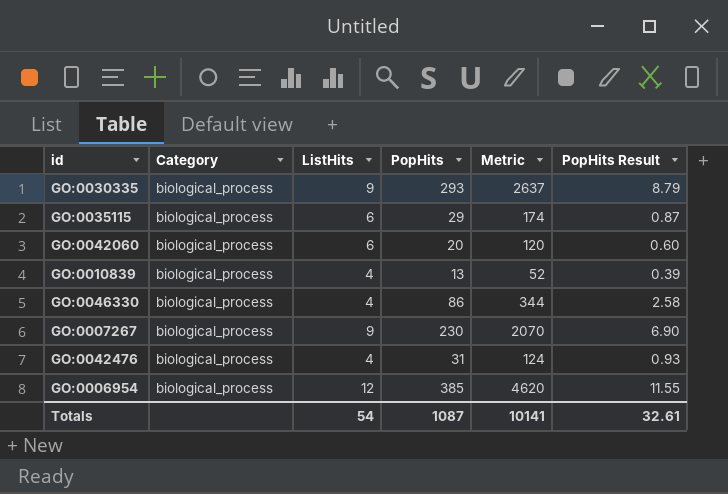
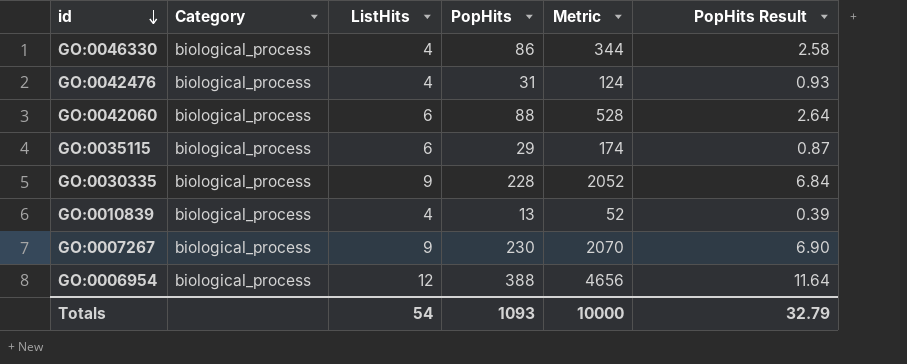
row order: none -> id descending
GO:0042060 | PopHits: 20 -> 88
GO:0042060 | Metric: 120 -> 528
GO:0042060 | PopHits Result: 0.60 -> 2.64
GO:0030335 | PopHits: 293 -> 228
GO:0030335 | Metric: 2637 -> 2052
GO:0030335 | PopHits Result: 8.79 -> 6.84
GO:0006954 | PopHits: 385 -> 388
GO:0006954 | Metric: 4620 -> 4656
GO:0006954 | PopHits Result: 11.55 -> 11.64
Totals | PopHits: 1087 -> 1093
Totals | Metric: 10141 -> 10000
Totals | PopHits Result: 32.61 -> 32.79

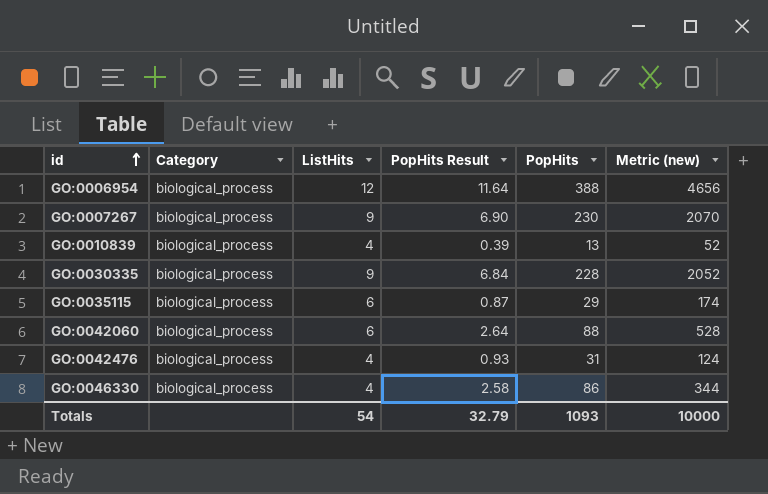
row order: id descending -> id ascending
column PopHits Result | position: 6 -> 4
column name: Metric -> Metric (new)

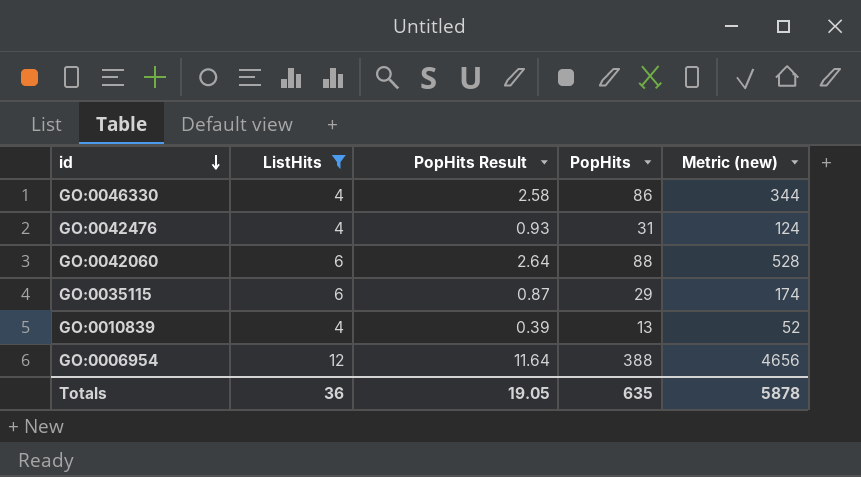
filter: none -> ListHits != 9
row order: id ascending -> id descending
column Category | position: 2 -> none
Totals | ListHits: 54 -> 36
Totals | PopHits Result: 32.79 -> 19.05
Totals | PopHits: 1093 -> 635
Totals | Metric (new): 10000 -> 5878

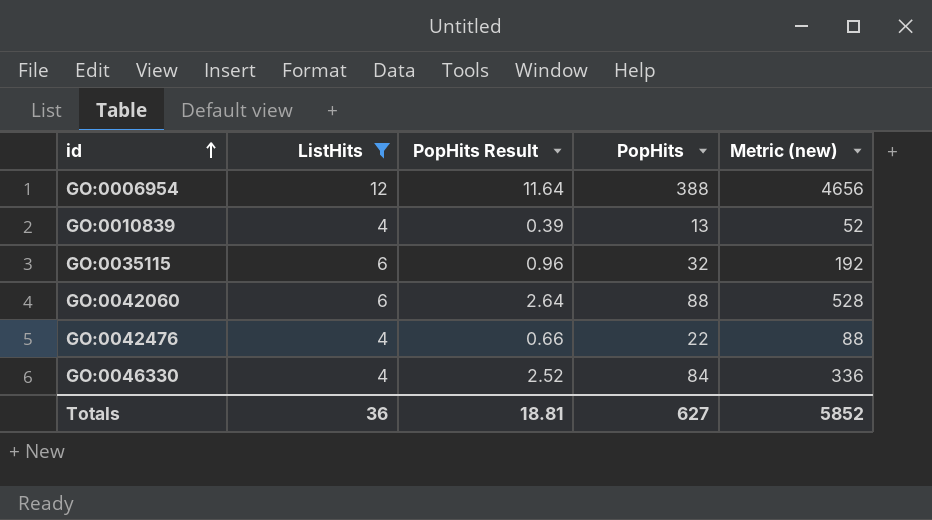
row order: id descending -> id ascending
GO:0035115 | PopHits Result: 0.87 -> 0.96
GO:0035115 | PopHits: 29 -> 32
GO:0035115 | Metric (new): 174 -> 192
GO:0042476 | PopHits Result: 0.93 -> 0.66
GO:0042476 | PopHits: 31 -> 22
GO:0042476 | Metric (new): 124 -> 88
GO:0046330 | PopHits Result: 2.58 -> 2.52
GO:0046330 | PopHits: 86 -> 84
GO:0046330 | Metric (new): 344 -> 336
Totals | PopHits Result: 19.05 -> 18.81
Totals | PopHits: 635 -> 627
Totals | Metric (new): 5878 -> 5852

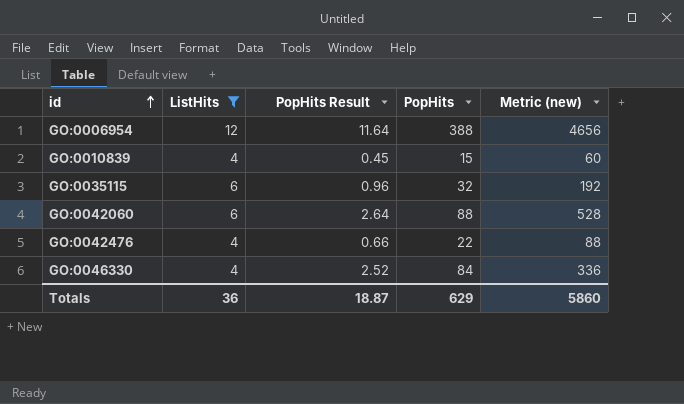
GO:0010839 | PopHits Result: 0.39 -> 0.45
GO:0010839 | PopHits: 13 -> 15
GO:0010839 | Metric (new): 52 -> 60
Totals | PopHits Result: 18.81 -> 18.87
Totals | PopHits: 627 -> 629
Totals | Metric (new): 5852 -> 5860

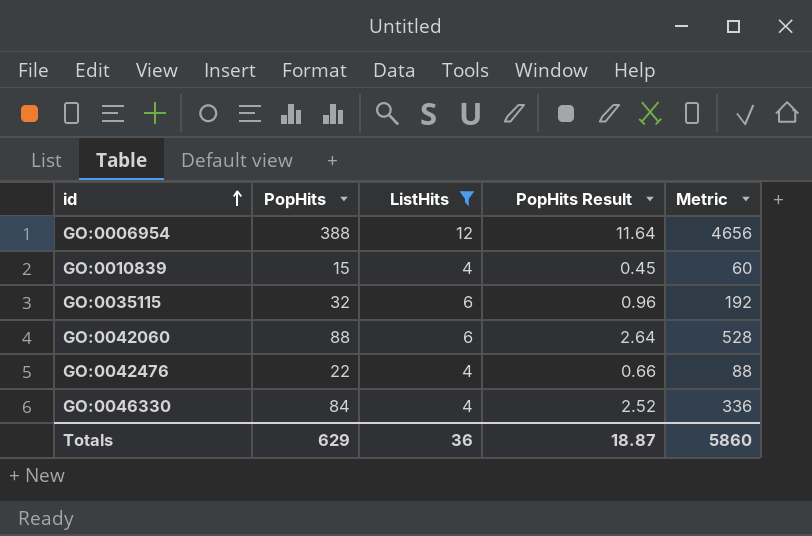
column PopHits | position: 4 -> 2
column name: Metric (new) -> Metric

